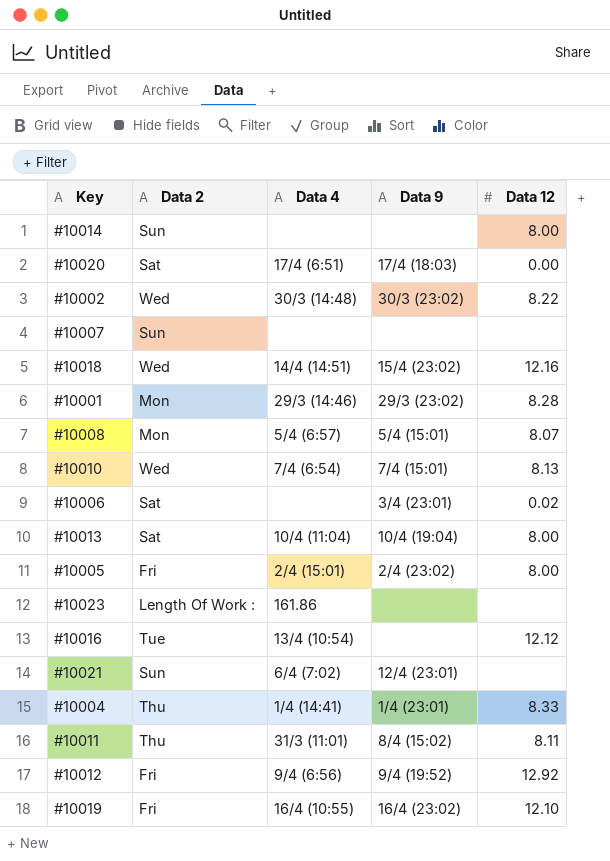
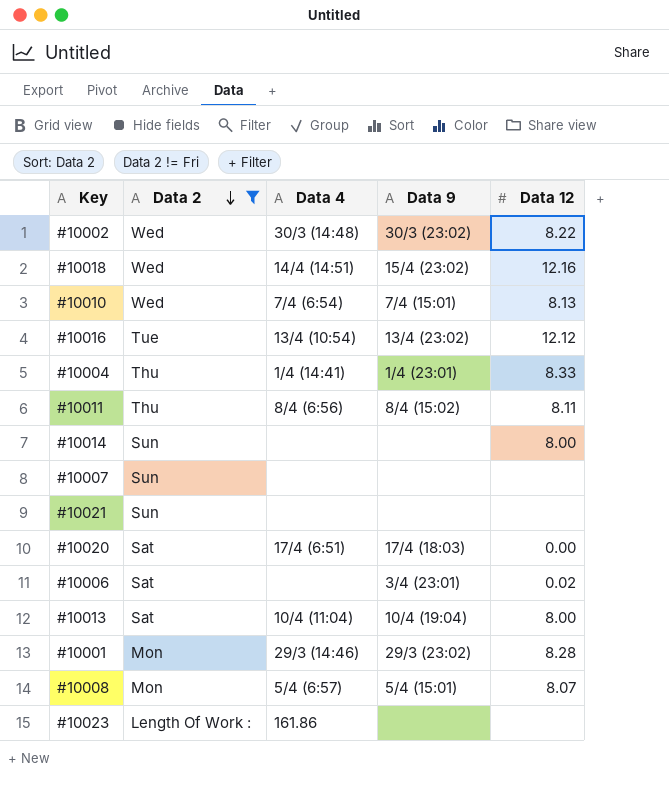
filter: none -> Data 2 != Fri
row order: none -> Data 2 descending
#10016 | Data 9: none -> 13/4 (23:02)
#10011 | Data 4: 31/3 (11:01) -> 8/4 (6:56)
#10021 | Data 4: 6/4 (7:02) -> none
#10021 | Data 9: 12/4 (23:01) -> none

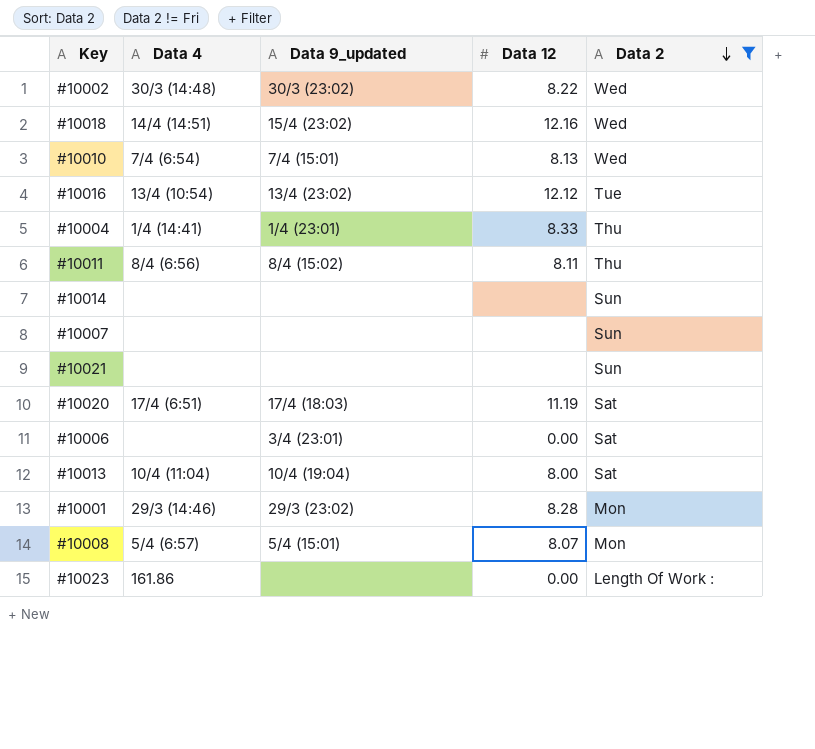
column name: Data 9 -> Data 9_updated
column Data 2 | position: 2 -> 5
#10014 | Data 12: 8.00 -> none
#10020 | Data 12: 0.00 -> 11.19
#10006 | Data 12: 0.02 -> 0.00
#10023 | Data 12: none -> 0.00

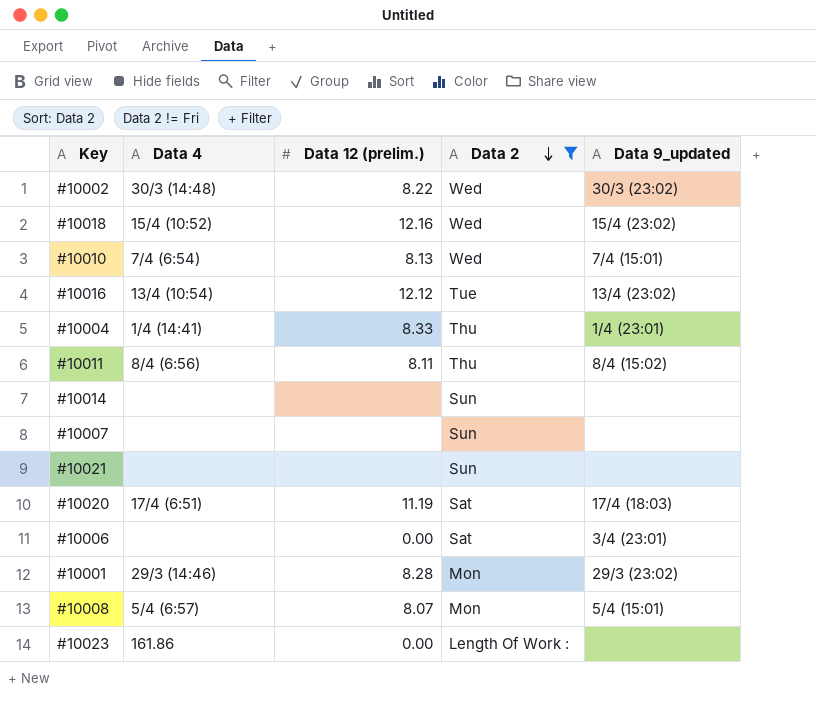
column name: Data 12 -> Data 12 (prelim.)
column Data 9_updated | position: 3 -> 5
row #10013: 10/4 (11:04) | 10/4 (19:04) | 8.00 | Sat -> none
#10018 | Data 4: 14/4 (14:51) -> 15/4 (10:52)

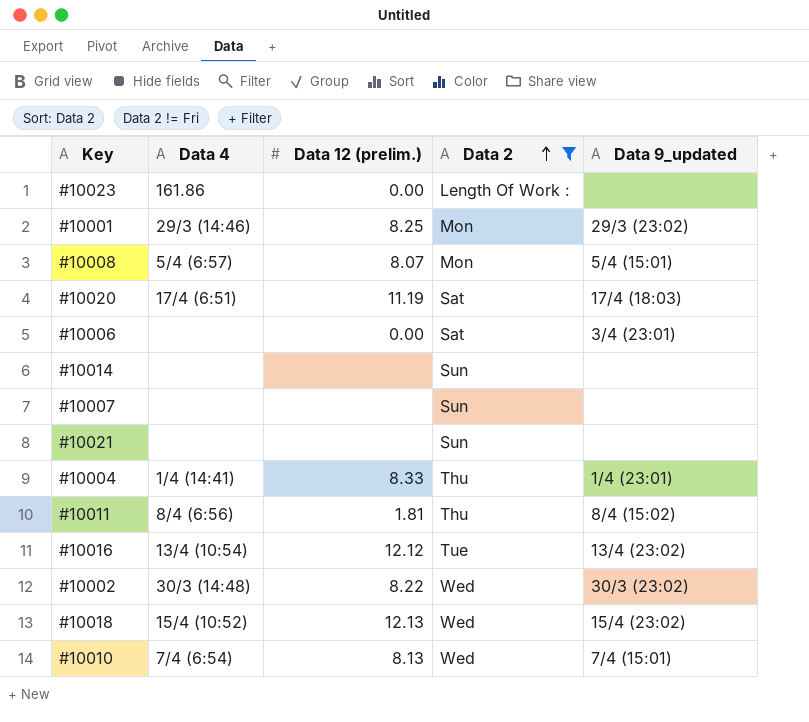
row order: Data 2 descending -> Data 2 ascending
#10001 | Data 12 (prelim.): 8.28 -> 8.25
#10011 | Data 12 (prelim.): 8.11 -> 1.81
#10018 | Data 12 (prelim.): 12.16 -> 12.13

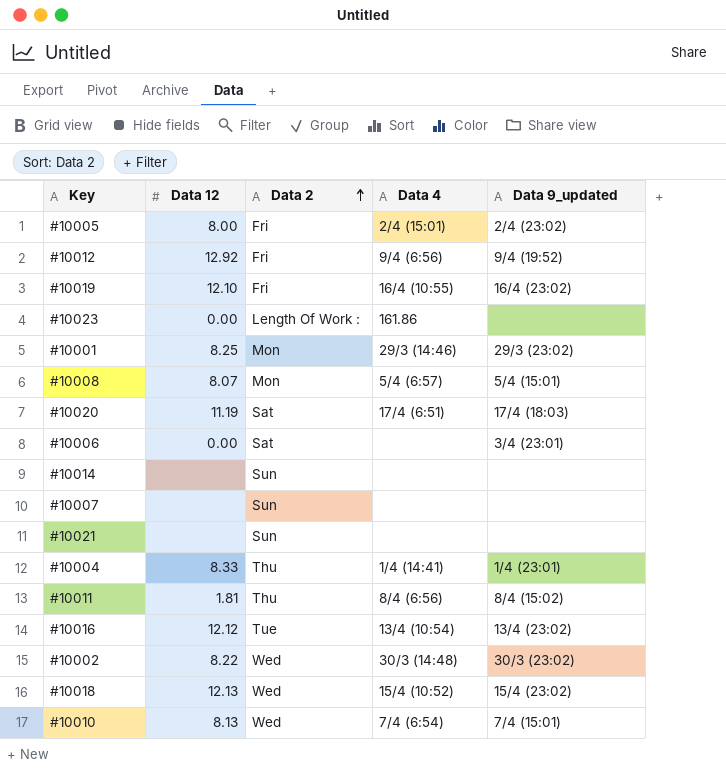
filter: Data 2 != Fri -> none
column name: Data 12 (prelim.) -> Data 12
column Data 4 | position: 2 -> 4

